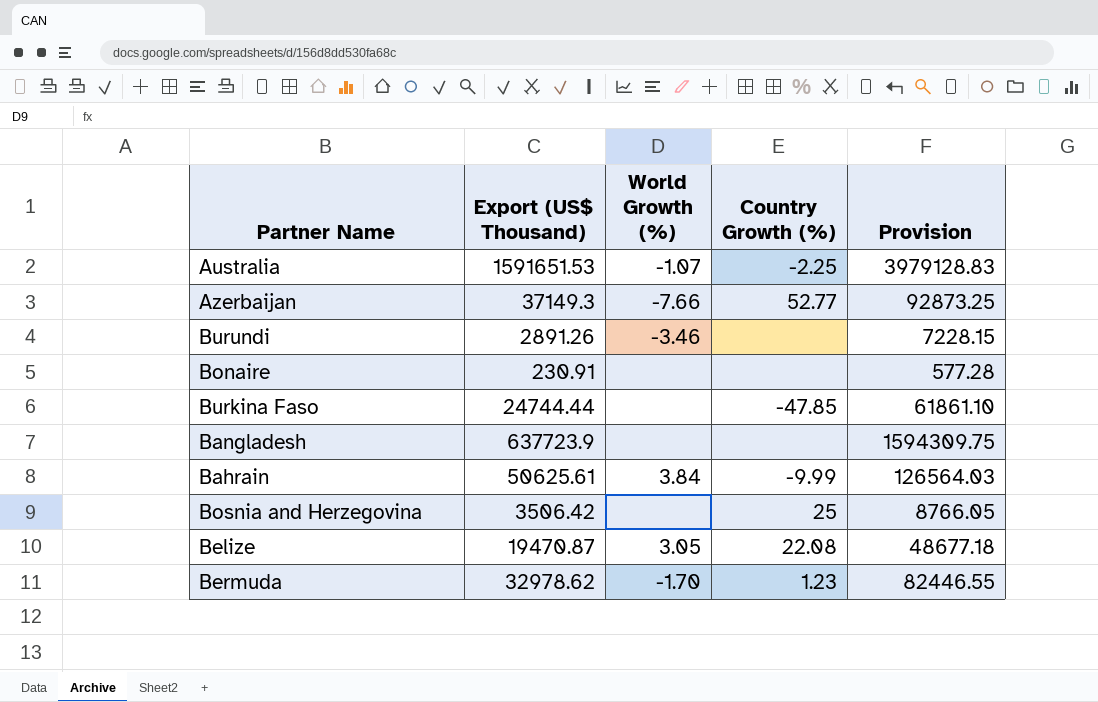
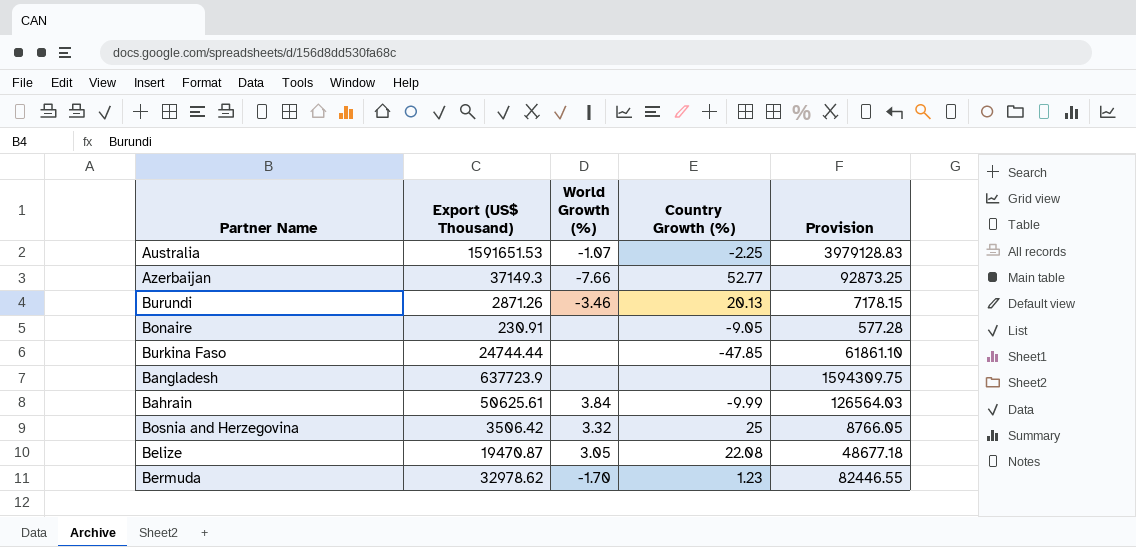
Burundi | Export (US$ Thousand): 2891.26 -> 2871.26
Burundi | Country Growth (%): none -> 20.13
Burundi | Provision: 7228.15 -> 7178.15
Bonaire | Country Growth (%): none -> -9.05
Bosnia and Herzegovina | World Growth (%): none -> 3.32

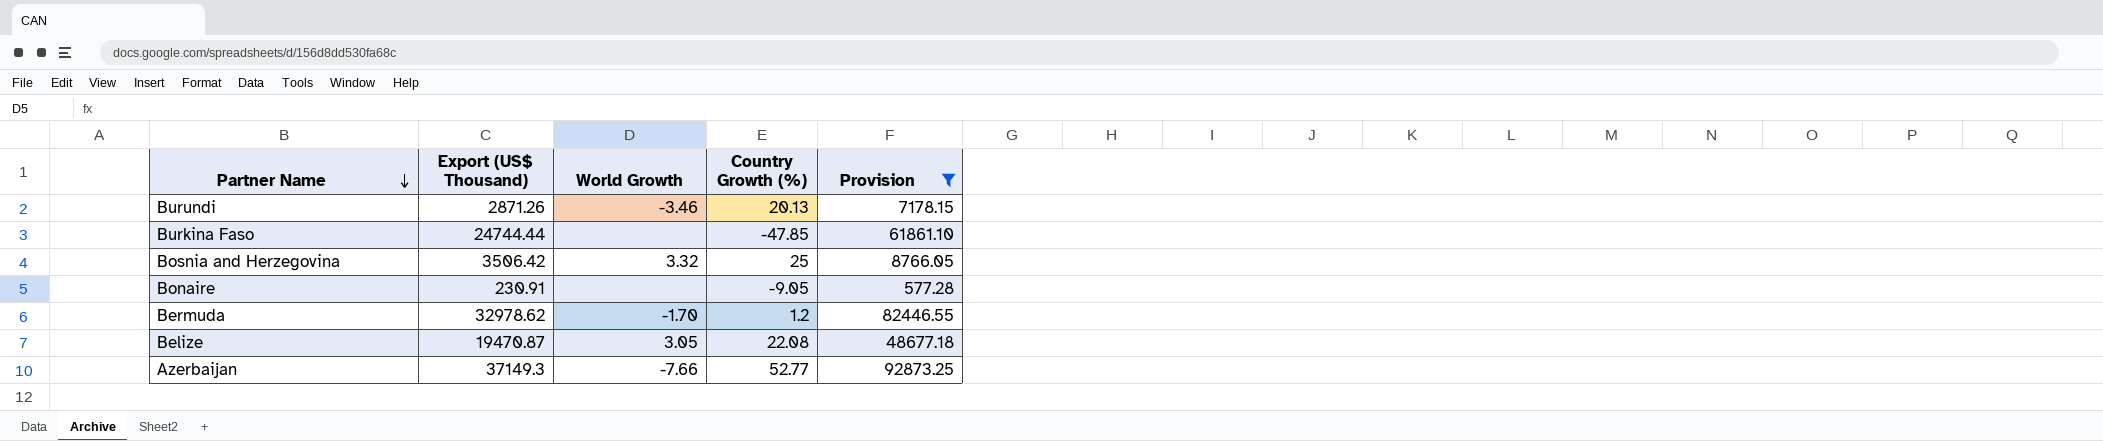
filter: none -> Provision <= 92873.25
row order: none -> Partner Name descending
column name: World Growth (%) -> World Growth
Bermuda | Country Growth (%): 1.23 -> 1.2

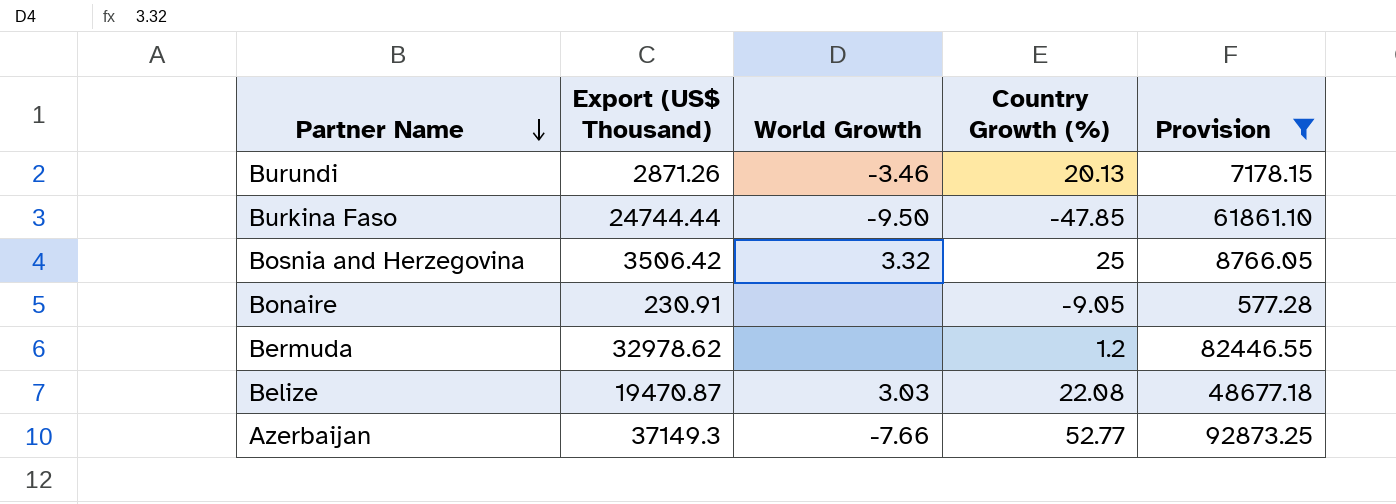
Burkina Faso | World Growth: none -> -9.50
Bermuda | World Growth: -1.70 -> none
Belize | World Growth: 3.05 -> 3.03

